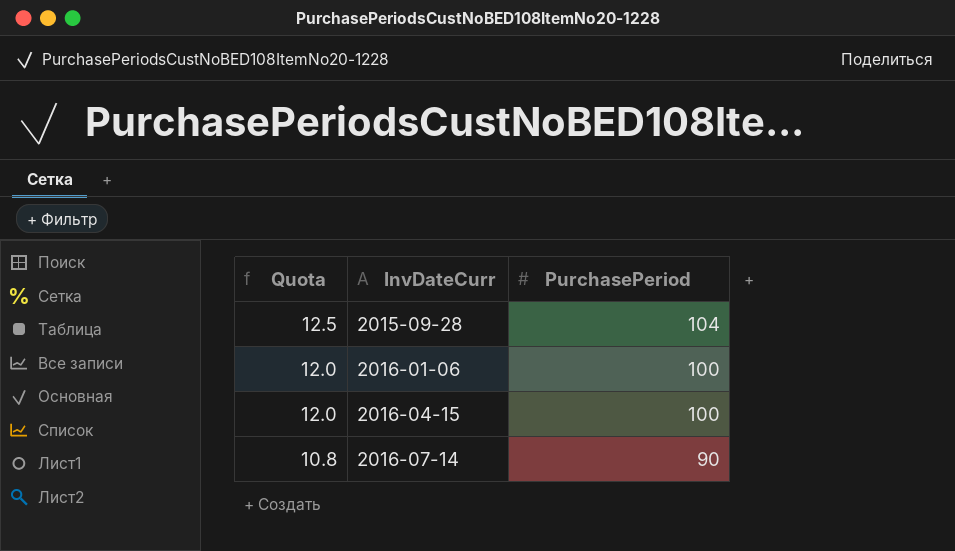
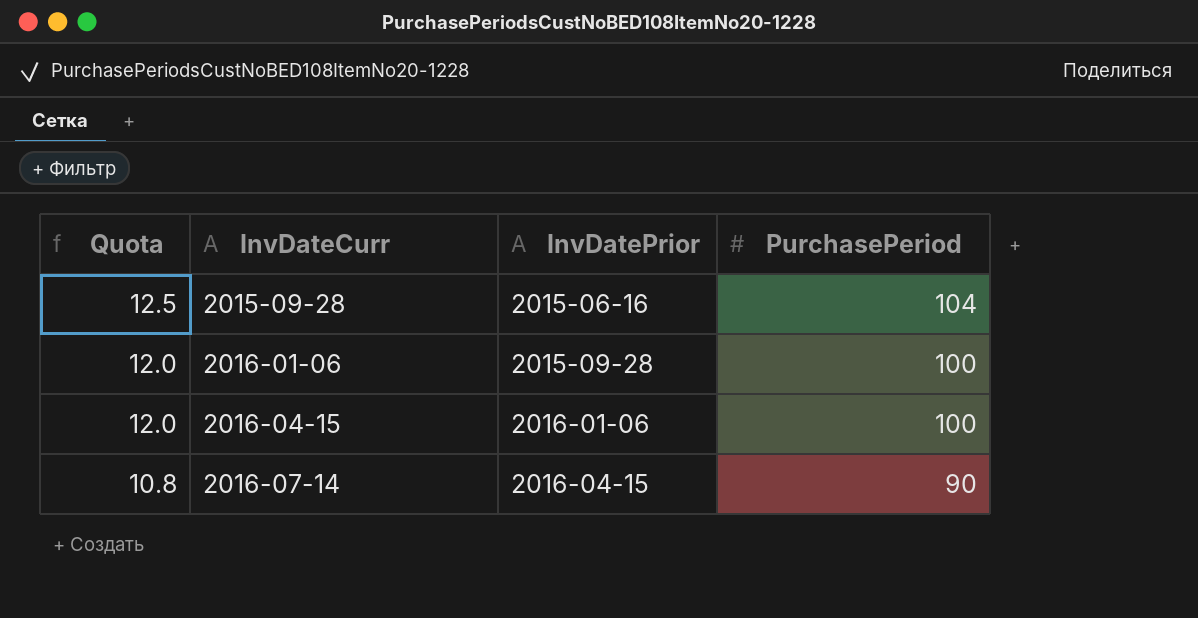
column InvDatePrior | position: none -> 3

